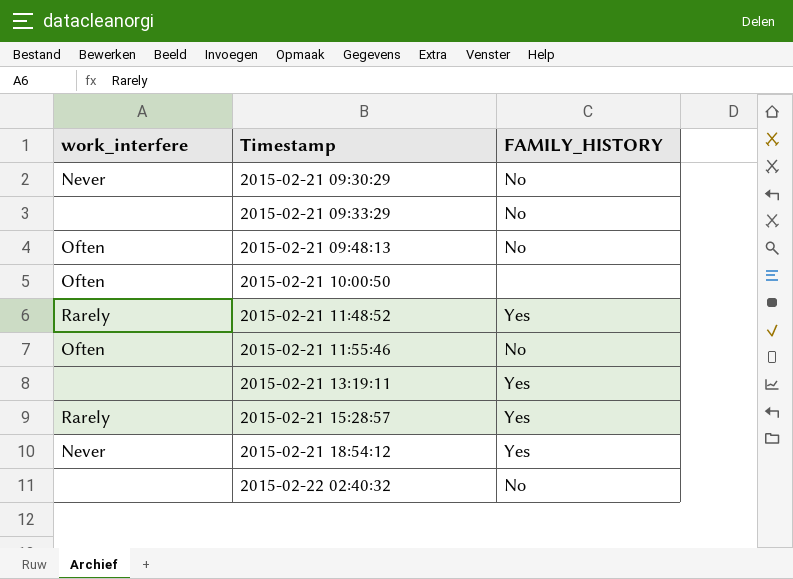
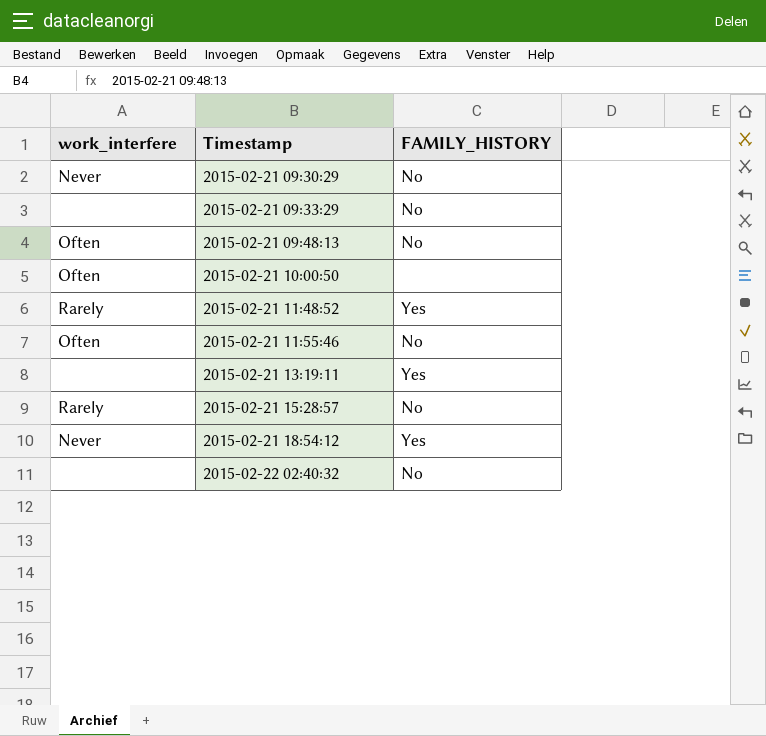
2015-02-21 15:28:57 | FAMILY_HISTORY: Yes -> No

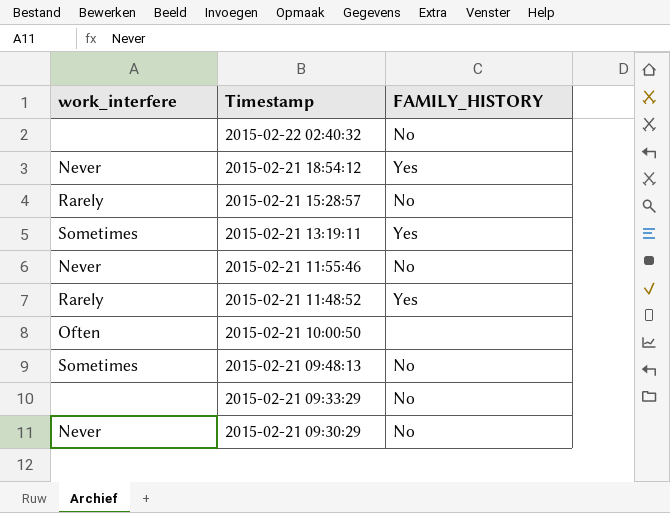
row order: Timestamp ascending -> Timestamp descending
2015-02-21 13:19:11 | work_interfere: none -> Sometimes
2015-02-21 11:55:46 | work_interfere: Often -> Never
2015-02-21 09:48:13 | work_interfere: Often -> Sometimes

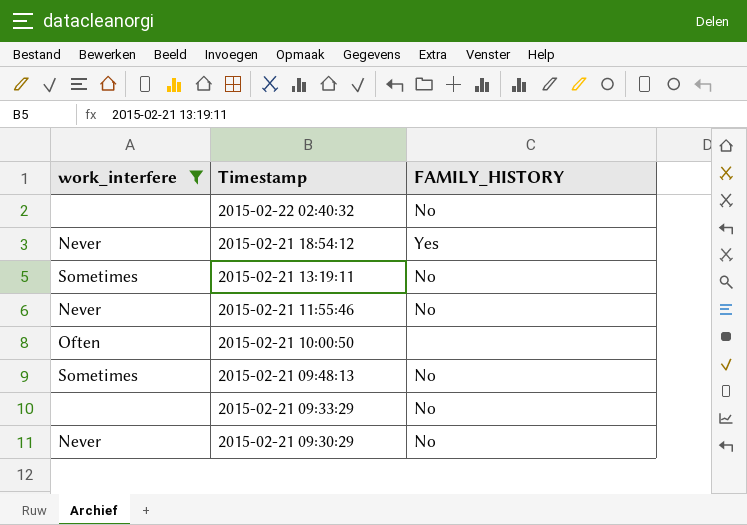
filter: none -> work_interfere != Rarely
2015-02-21 13:19:11 | FAMILY_HISTORY: Yes -> No

